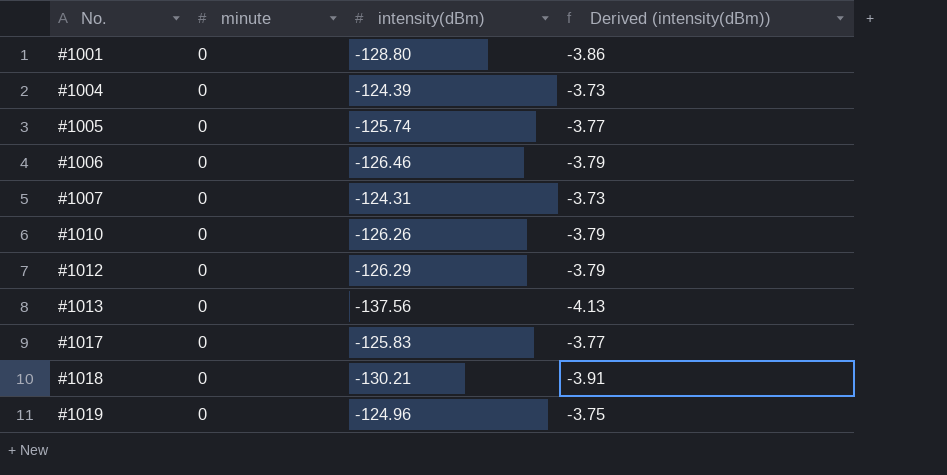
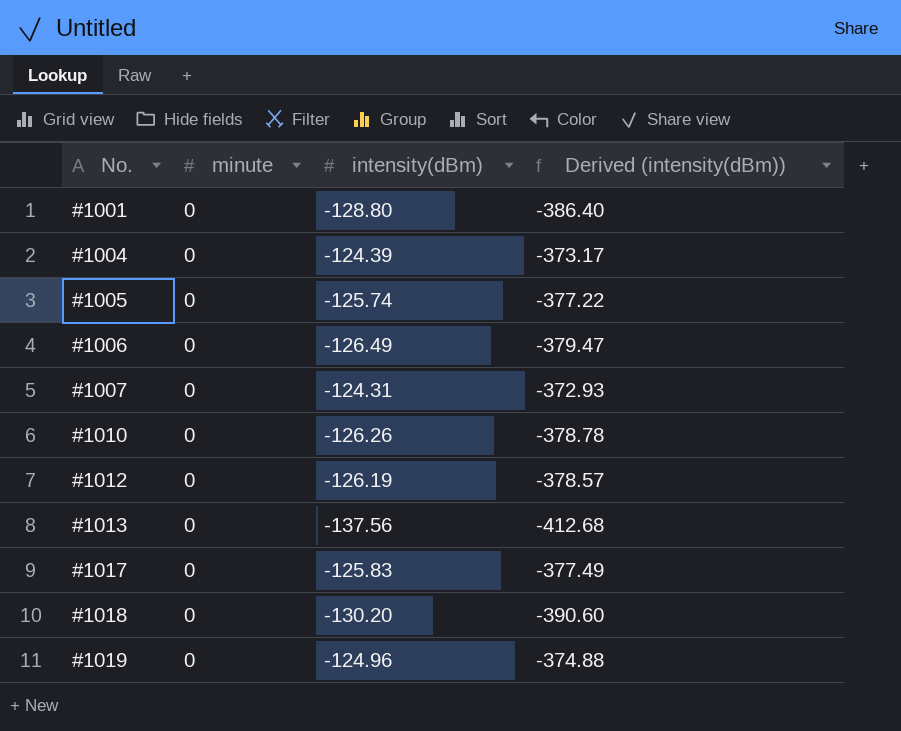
column Derived (intensity(dBm)) | formula: [intensity(dBm)] * 0.03 -> [intensity(dBm)] * 3
#1006 | intensity(dBm): -126.46 -> -126.49
#1012 | intensity(dBm): -126.29 -> -126.19
#1018 | intensity(dBm): -130.21 -> -130.20

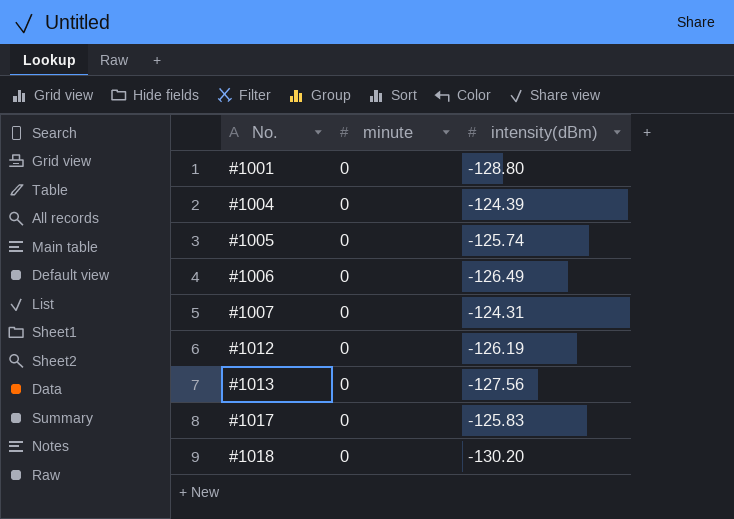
column Derived (intensity(dBm)) | formula: [intensity(dBm)] * 3 -> none
row #1010: 0 | -126.26 | -378.78 -> none
row #1019: 0 | -124.96 | -374.88 -> none
#1013 | intensity(dBm): -137.56 -> -127.56

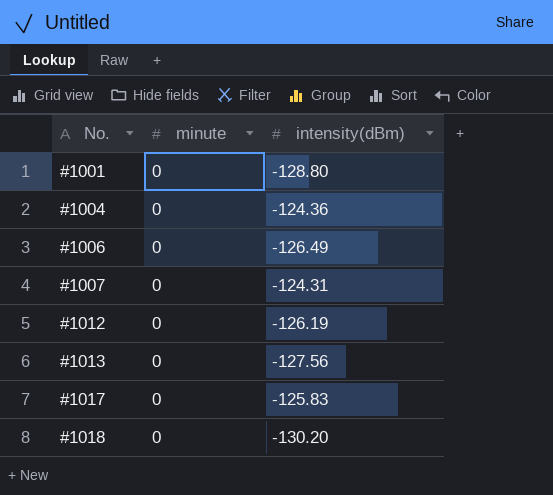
row #1005: 0 | -125.74 -> none
#1004 | intensity(dBm): -124.39 -> -124.36

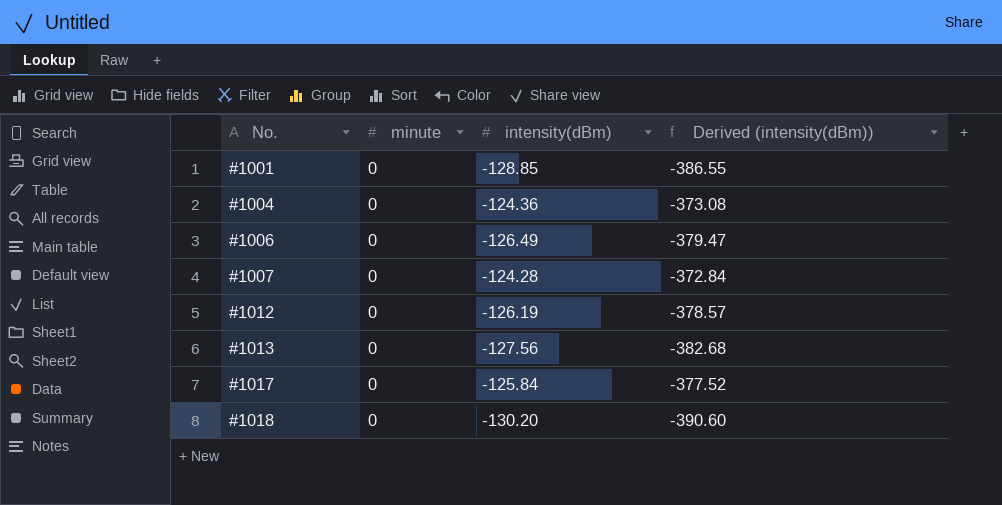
column Derived (intensity(dBm)) | formula: none -> [intensity(dBm)] * 3
#1001 | intensity(dBm): -128.80 -> -128.85
#1007 | intensity(dBm): -124.31 -> -124.28
#1017 | intensity(dBm): -125.83 -> -125.84

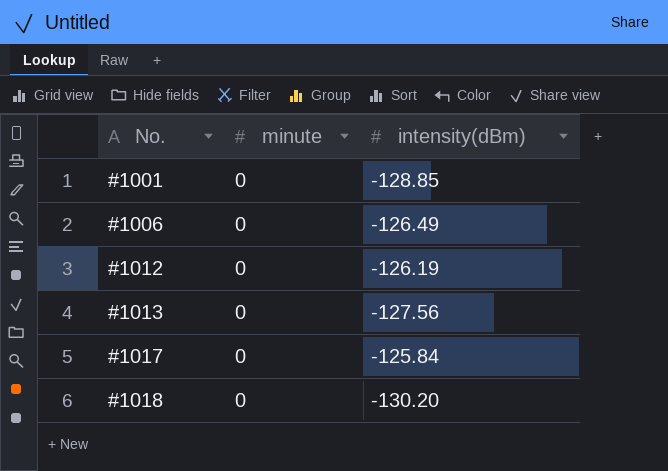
column Derived (intensity(dBm)) | formula: [intensity(dBm)] * 3 -> none
row #1004: 0 | -124.36 | -373.08 -> none
row #1007: 0 | -124.28 | -372.84 -> none

